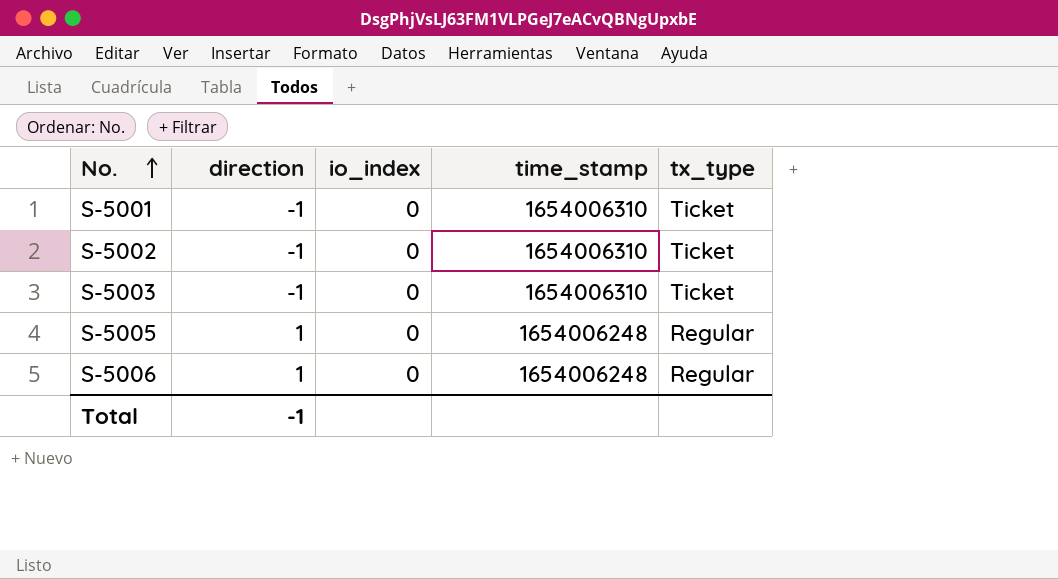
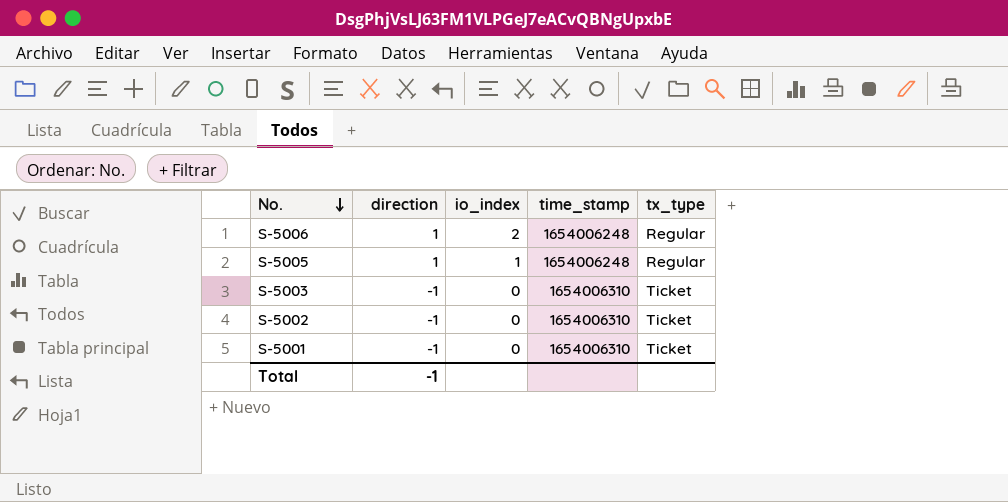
row order: No. ascending -> No. descending
S-5006 | io_index: 0 -> 2
S-5005 | io_index: 0 -> 1

